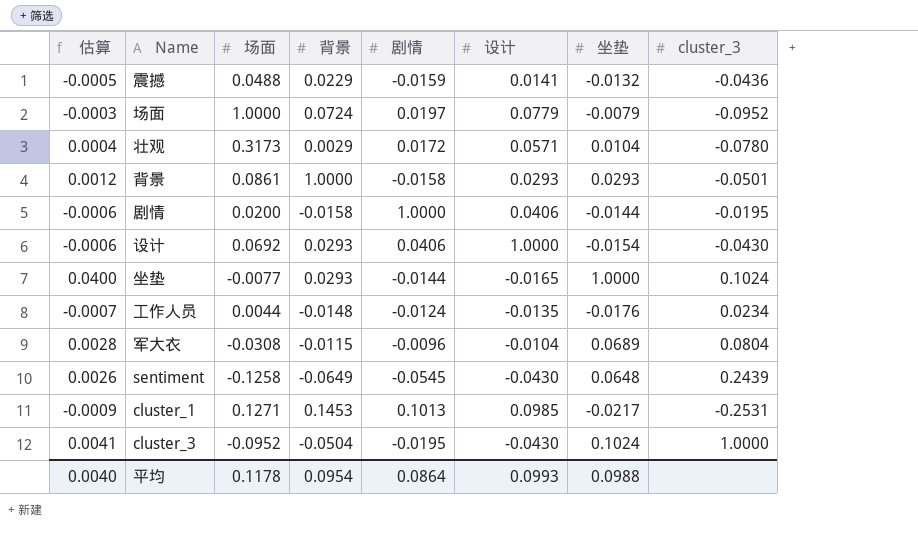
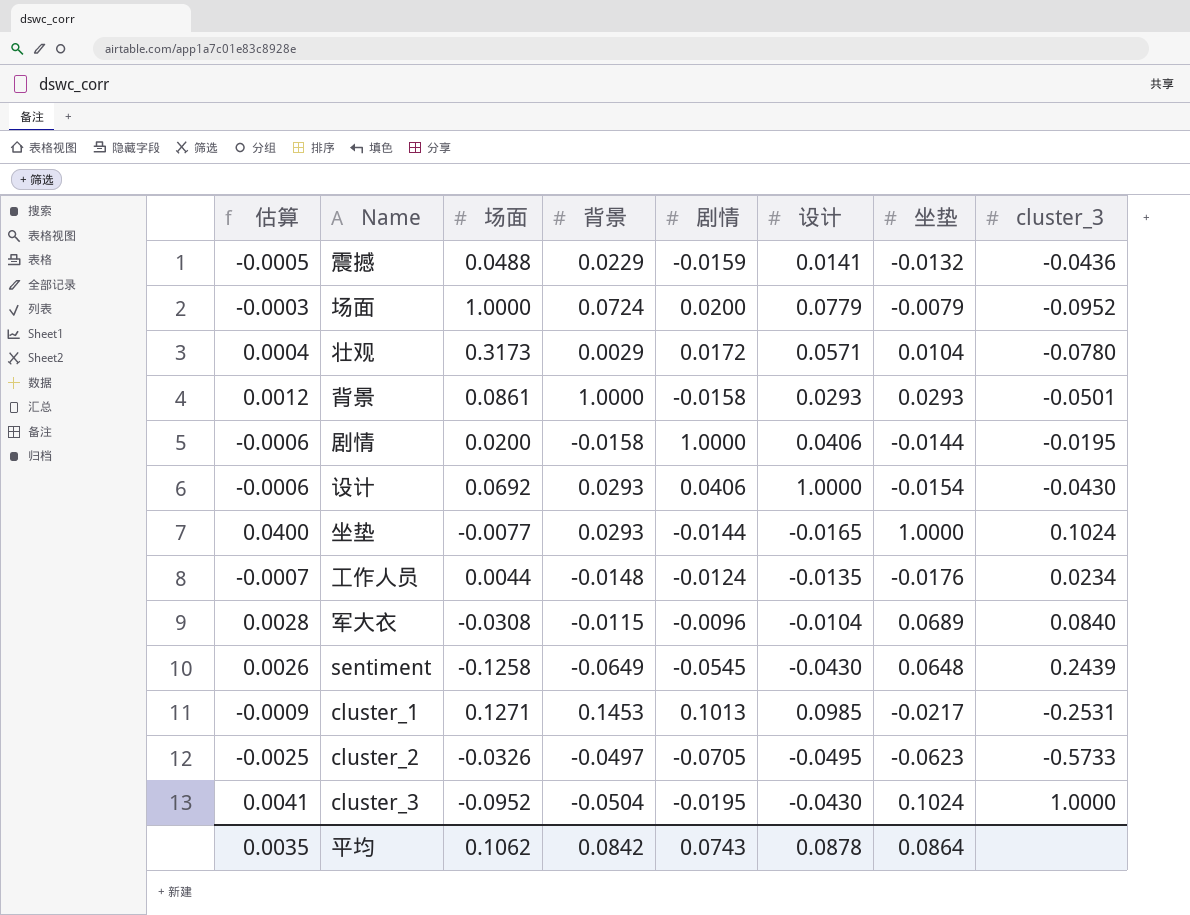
场面 | 剧情: 0.0197 -> 0.0200
军大衣 | cluster_3: 0.0804 -> 0.0840
row cluster_2: none -> -0.0025 | -0.0326 | -0.0497 | -0.0705 | -0.0495 | -0.0623 | -0.5733
平均 | 估算: 0.0040 -> 0.0035
平均 | 场面: 0.1178 -> 0.1062
平均 | 背景: 0.0954 -> 0.0842
平均 | 剧情: 0.0864 -> 0.0743
平均 | 设计: 0.0993 -> 0.0878
平均 | 坐垫: 0.0988 -> 0.0864

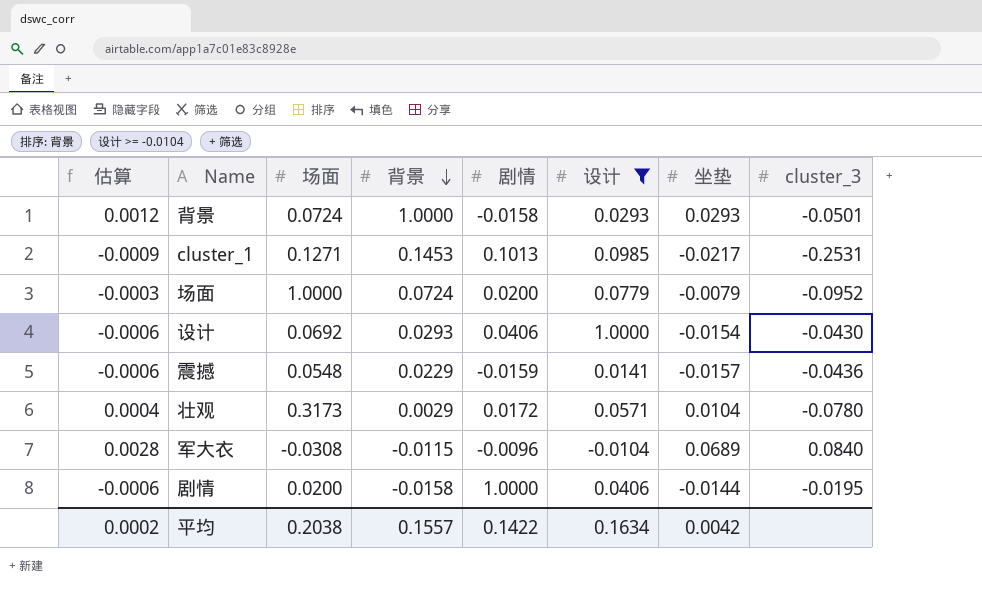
filter: none -> 设计 >= -0.0104
row order: none -> 背景 descending
背景 | 场面: 0.0861 -> 0.0724
震撼 | 估算: -0.0005 -> -0.0006
震撼 | 场面: 0.0488 -> 0.0548
震撼 | 坐垫: -0.0132 -> -0.0157
平均 | 估算: 0.0035 -> 0.0002
平均 | 场面: 0.1062 -> 0.2038
平均 | 背景: 0.0842 -> 0.1557
平均 | 剧情: 0.0743 -> 0.1422
平均 | 设计: 0.0878 -> 0.1634
平均 | 坐垫: 0.0864 -> 0.0042

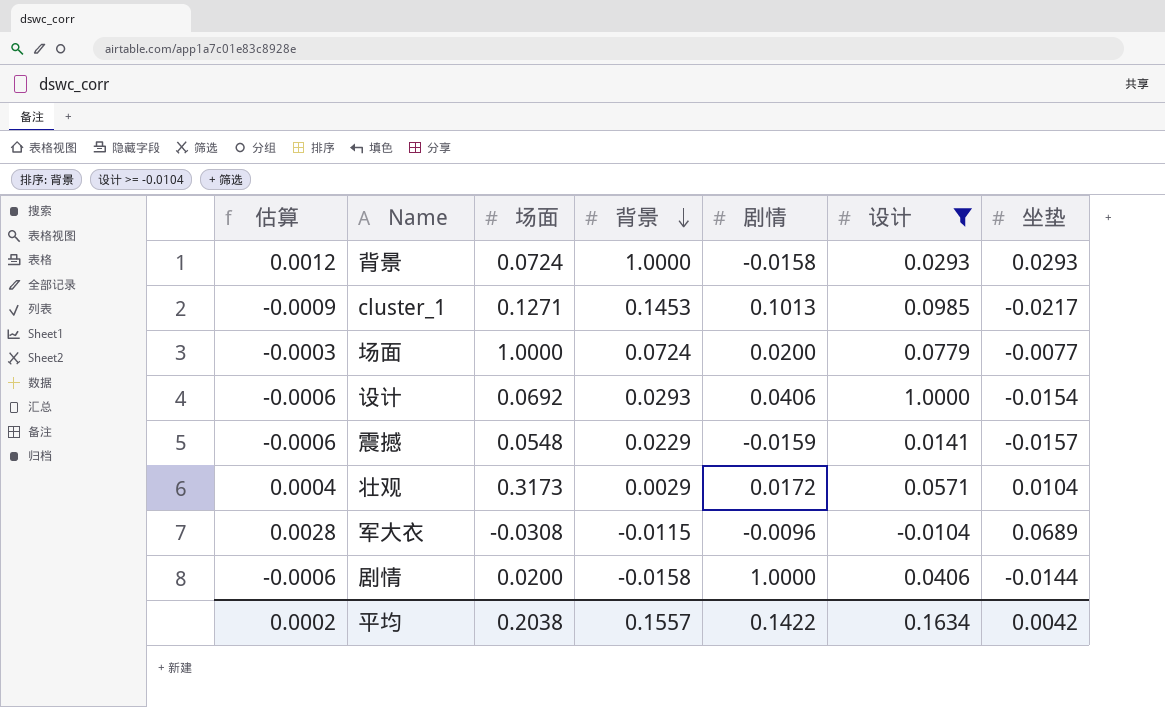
column cluster_3 | position: 8 -> none
场面 | 坐垫: -0.0079 -> -0.0077

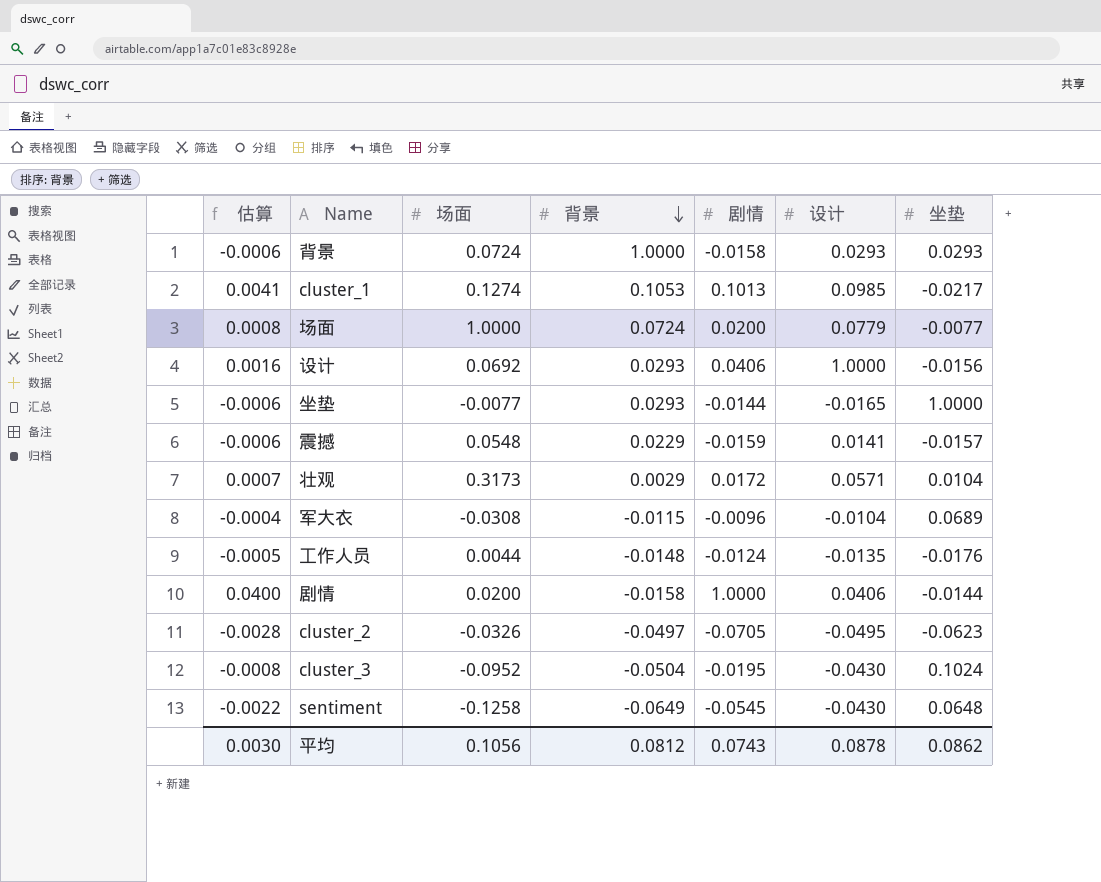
filter: 设计 >= -0.0104 -> none
column 估算 | formula: [坐垫] * 0.04 -> [剧情] * 0.04
cluster_1 | 场面: 0.1271 -> 0.1274
cluster_1 | 背景: 0.1453 -> 0.1053
设计 | 坐垫: -0.0154 -> -0.0156
平均 | 估算: 0.0002 -> 0.0030
平均 | 场面: 0.2038 -> 0.1056
平均 | 背景: 0.1557 -> 0.0812
平均 | 剧情: 0.1422 -> 0.0743
平均 | 设计: 0.1634 -> 0.0878
平均 | 坐垫: 0.0042 -> 0.0862

